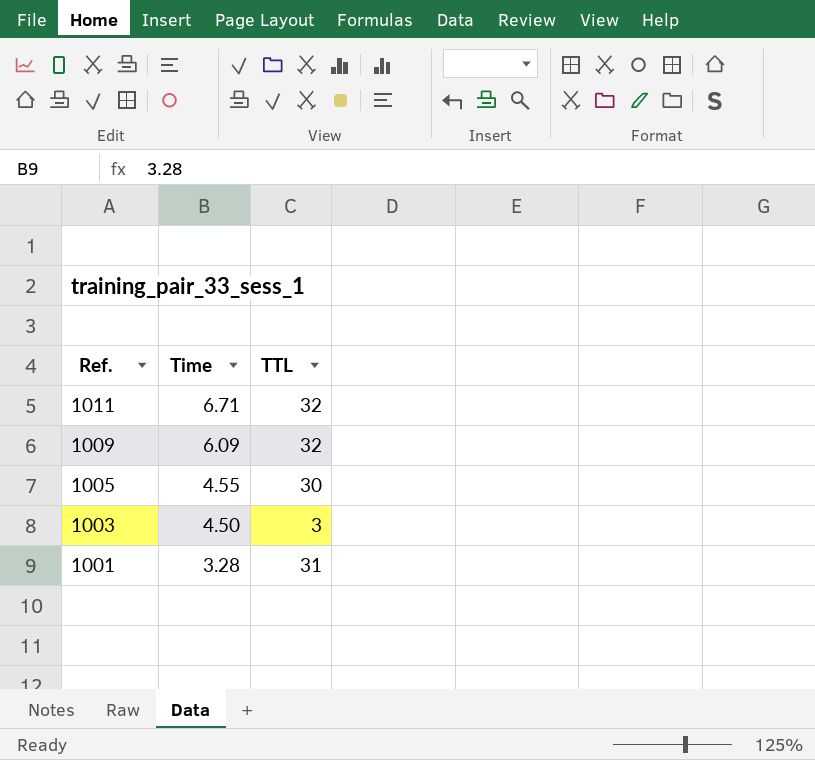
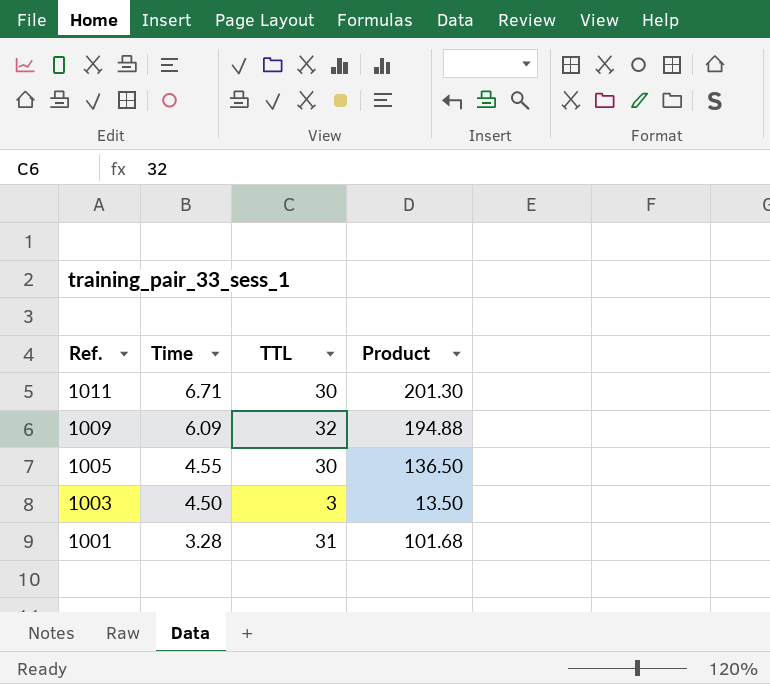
column Product | formula: none -> [Time] * [TTL]
1011 | TTL: 32 -> 30

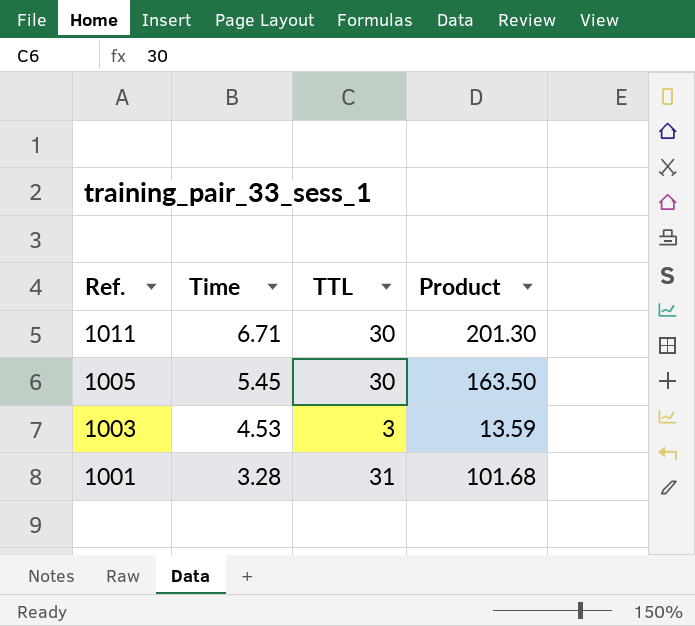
row 1009: 6.09 | 32 | 194.88 -> none
1005 | Time: 4.55 -> 5.45
1005 | Product: 136.50 -> 163.50
1003 | Time: 4.50 -> 4.53
1003 | Product: 13.50 -> 13.59

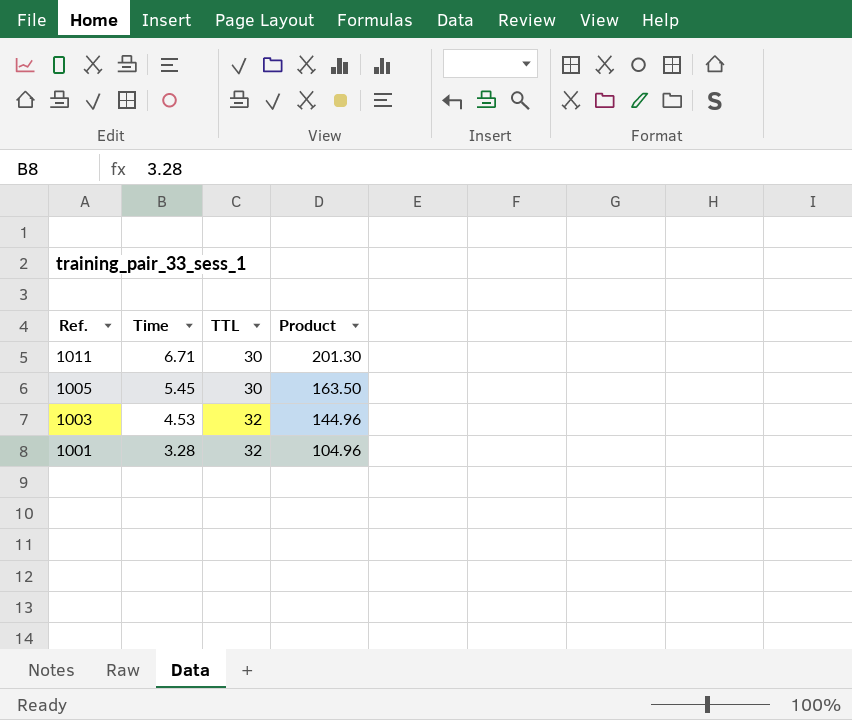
1003 | TTL: 3 -> 32
1003 | Product: 13.59 -> 144.96
1001 | TTL: 31 -> 32
1001 | Product: 101.68 -> 104.96

